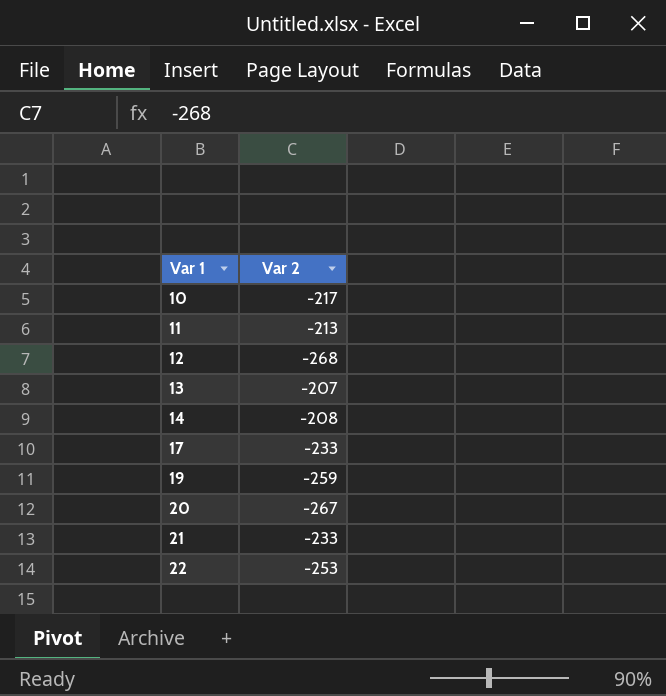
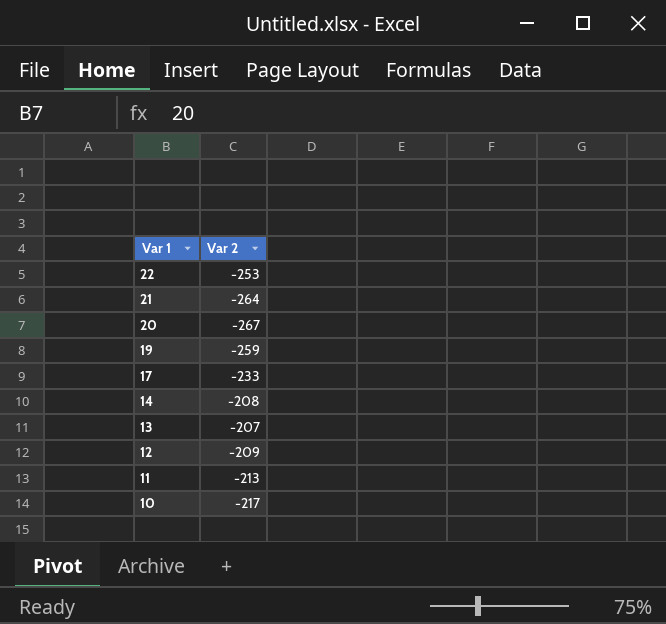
row order: Var 1 ascending -> Var 1 descending
21 | Var 2: -233 -> -264
12 | Var 2: -268 -> -209

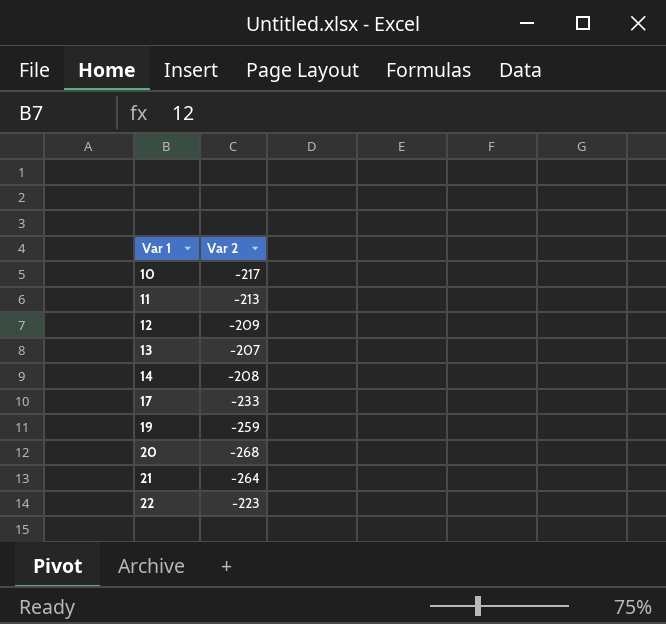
row order: Var 1 descending -> Var 1 ascending
20 | Var 2: -267 -> -268
22 | Var 2: -253 -> -223

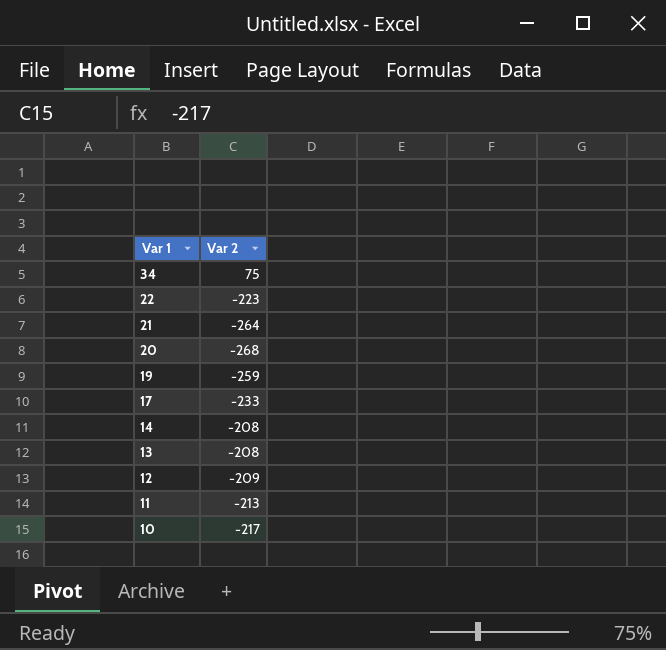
row order: Var 1 ascending -> Var 1 descending
row 34: none -> 75
13 | Var 2: -207 -> -208

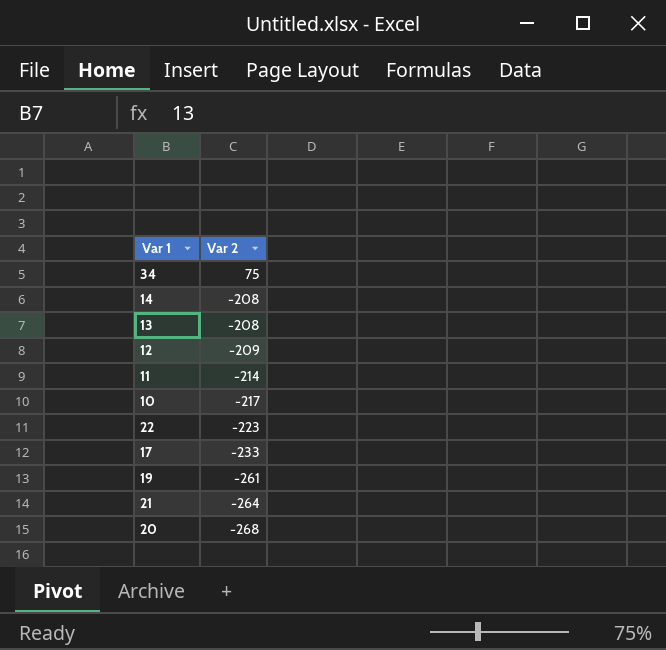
row order: Var 1 descending -> Var 2 descending
11 | Var 2: -213 -> -214
19 | Var 2: -259 -> -261

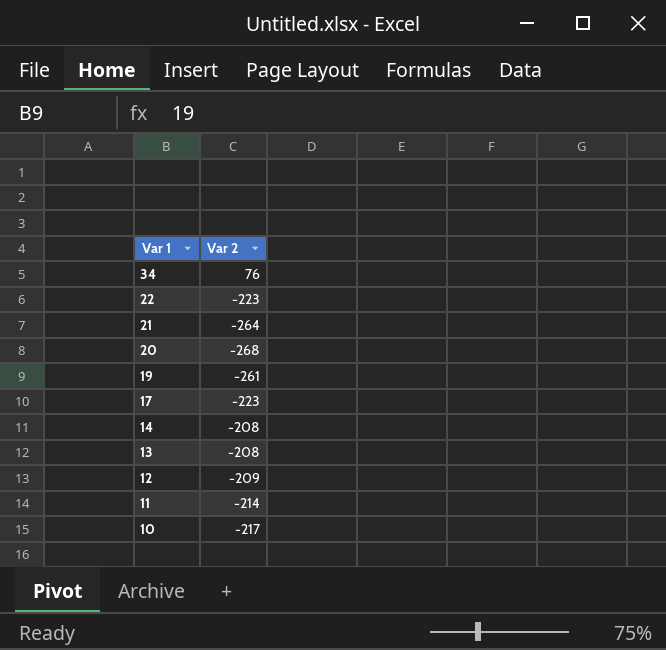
row order: Var 2 descending -> Var 1 descending
34 | Var 2: 75 -> 76
17 | Var 2: -233 -> -223

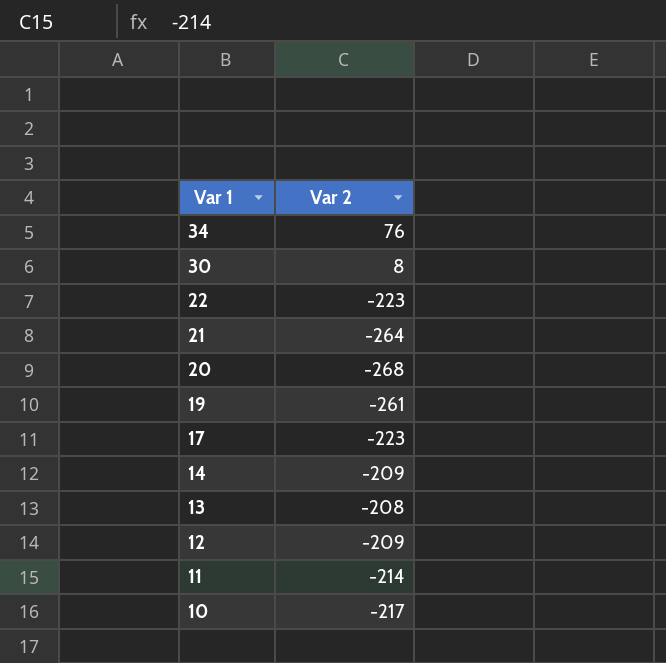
row 30: none -> 8
14 | Var 2: -208 -> -209

